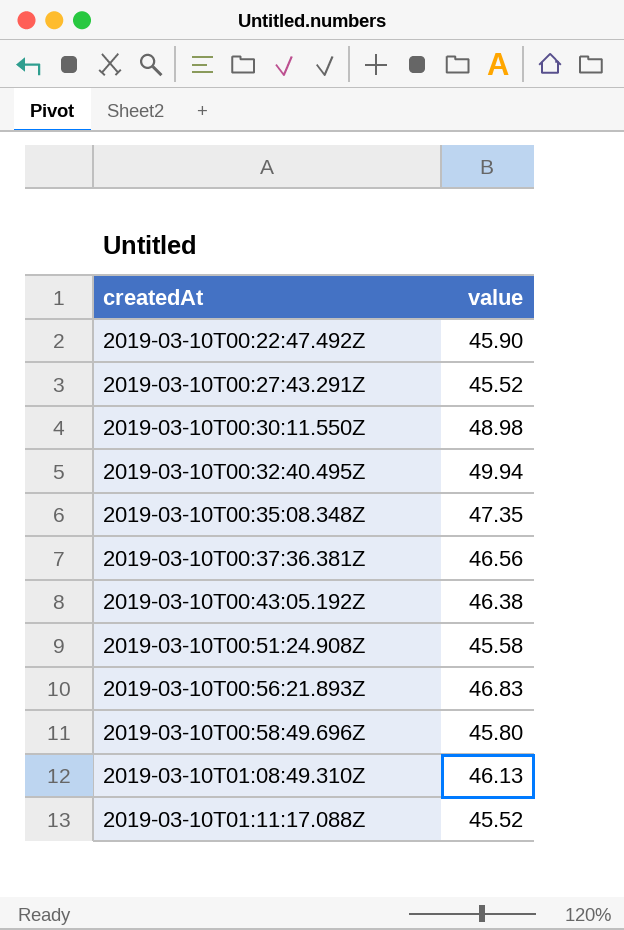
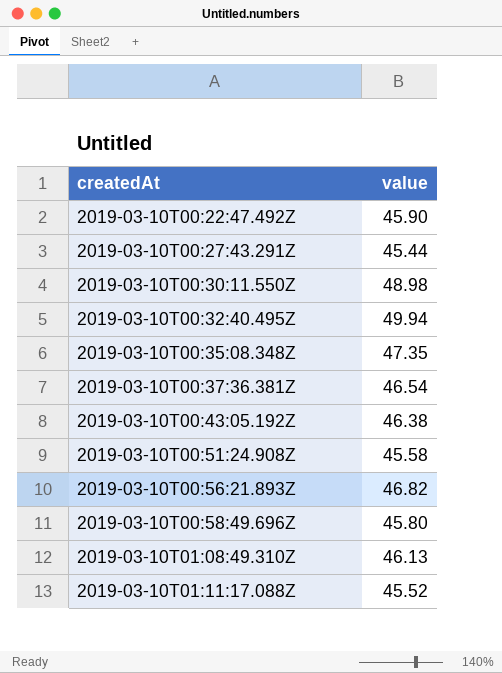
2019-03-10T00:27:43.291Z | value: 45.52 -> 45.44
2019-03-10T00:37:36.381Z | value: 46.56 -> 46.54
2019-03-10T00:56:21.893Z | value: 46.83 -> 46.82

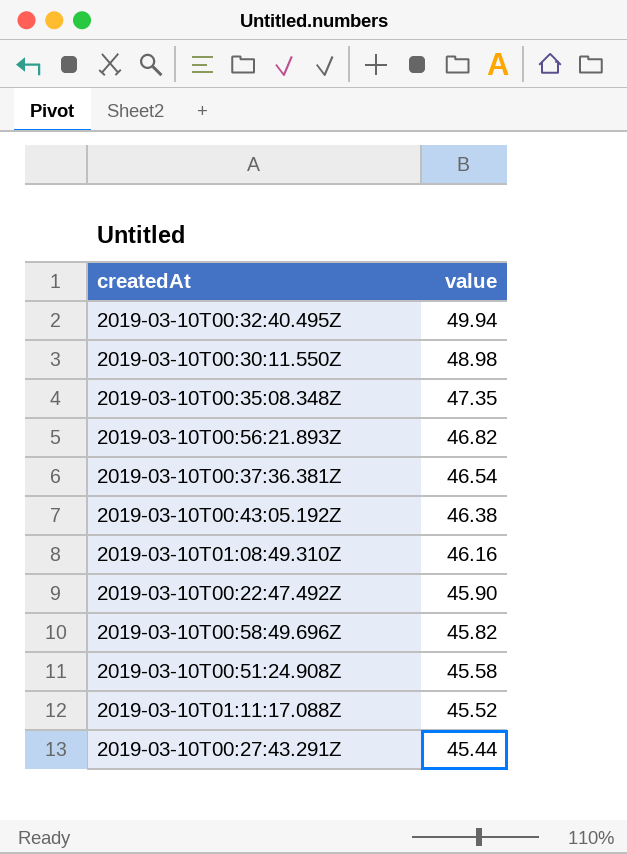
row order: createdAt ascending -> value descending
2019-03-10T01:08:49.310Z | value: 46.13 -> 46.16
2019-03-10T00:58:49.696Z | value: 45.80 -> 45.82

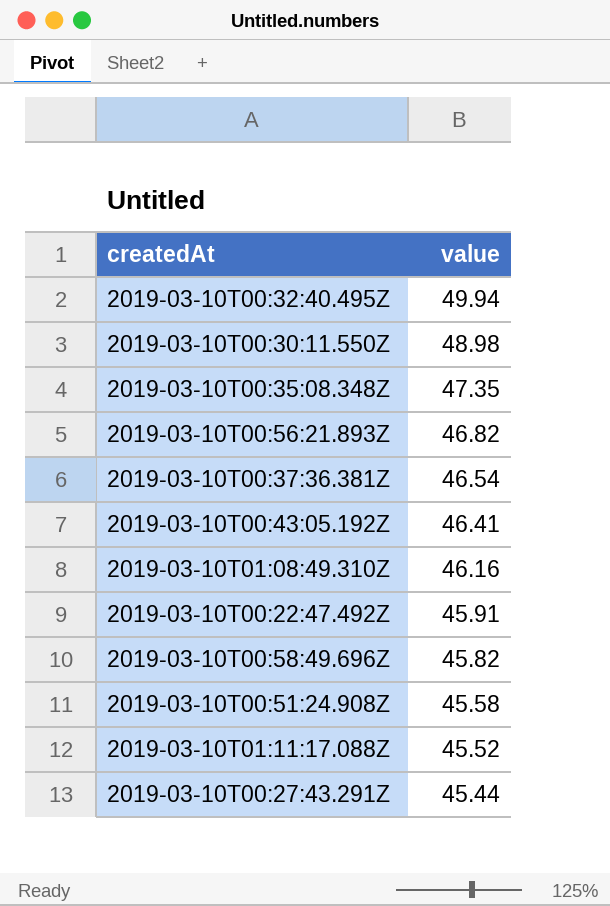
2019-03-10T00:43:05.192Z | value: 46.38 -> 46.41
2019-03-10T00:22:47.492Z | value: 45.90 -> 45.91

